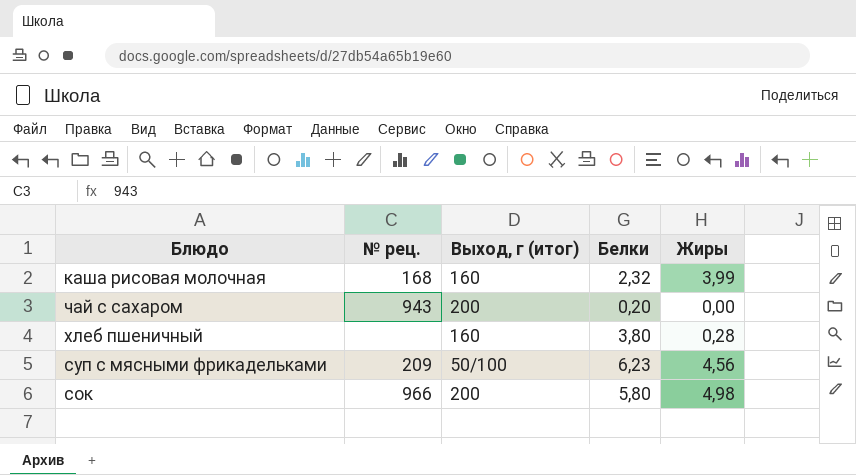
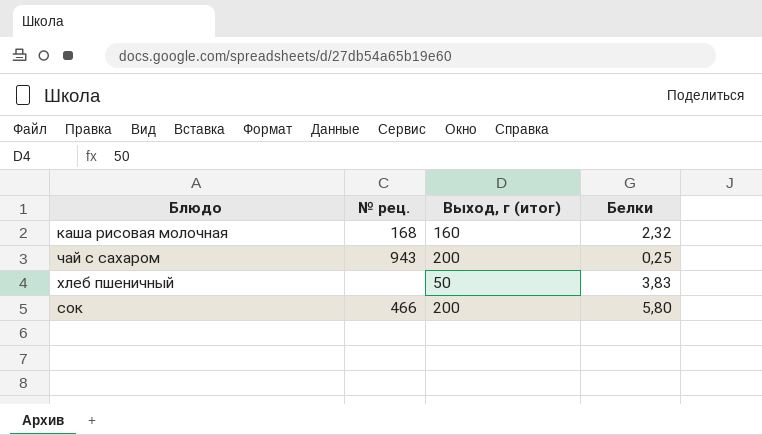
column Жиры | position: 5 -> none
row суп с мясными фрикадельками: 209 | 50/100 | 6,23 | 4,56 -> none
чай с сахаром | Белки: 0,20 -> 0,25
хлеб пшеничный | Выход, г (итог): 160 -> 50
хлеб пшеничный | Белки: 3,80 -> 3,83
сок | № рец.: 966 -> 466

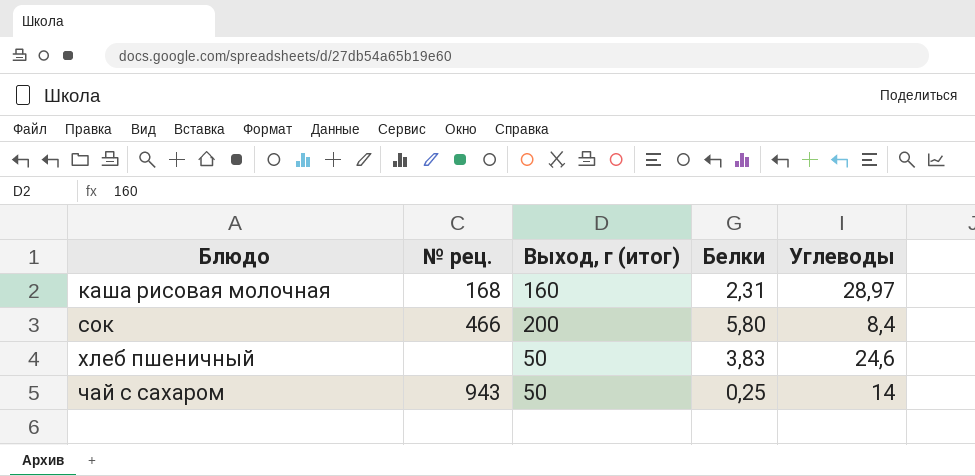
row order: none -> Блюдо ascending
column Углеводы | position: none -> 5
каша рисовая молочная | Белки: 2,32 -> 2,31
чай с сахаром | Выход, г (итог): 200 -> 50

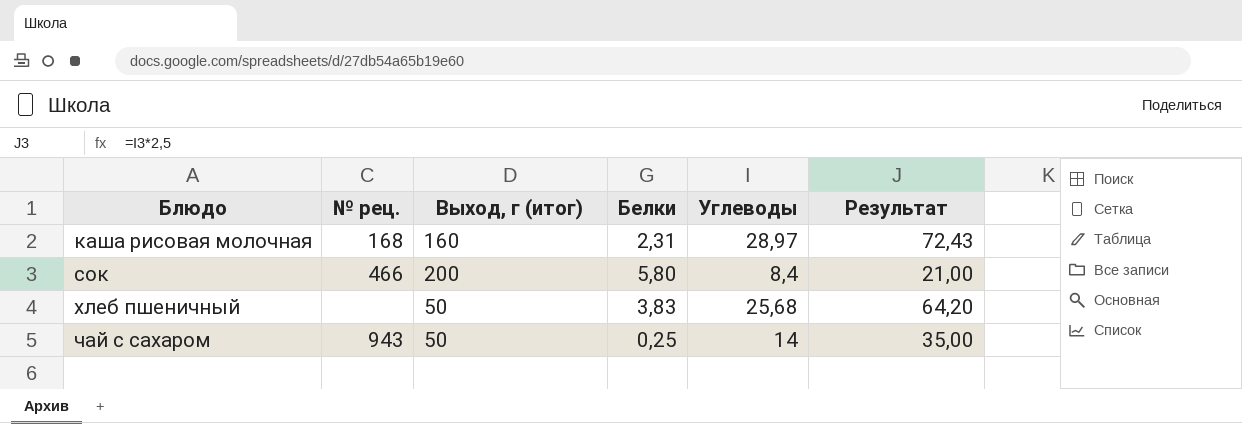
column Результат | formula: none -> [Углеводы] * 2,5
хлеб пшеничный | Углеводы: 24,6 -> 25,68

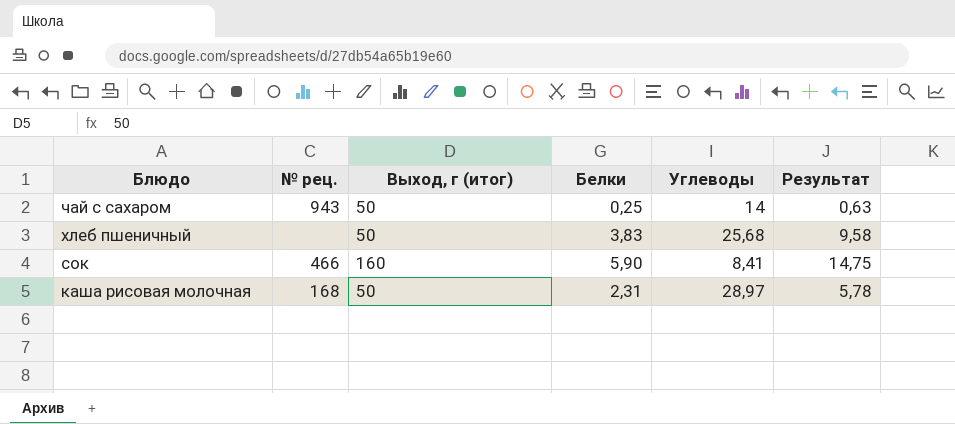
row order: Блюдо ascending -> Блюдо descending
column Результат | formula: [Углеводы] * 2,5 -> [Белки] * 2,5
сок | Выход, г (итог): 200 -> 160
сок | Белки: 5,80 -> 5,90
сок | Углеводы: 8,4 -> 8,41
каша рисовая молочная | Выход, г (итог): 160 -> 50

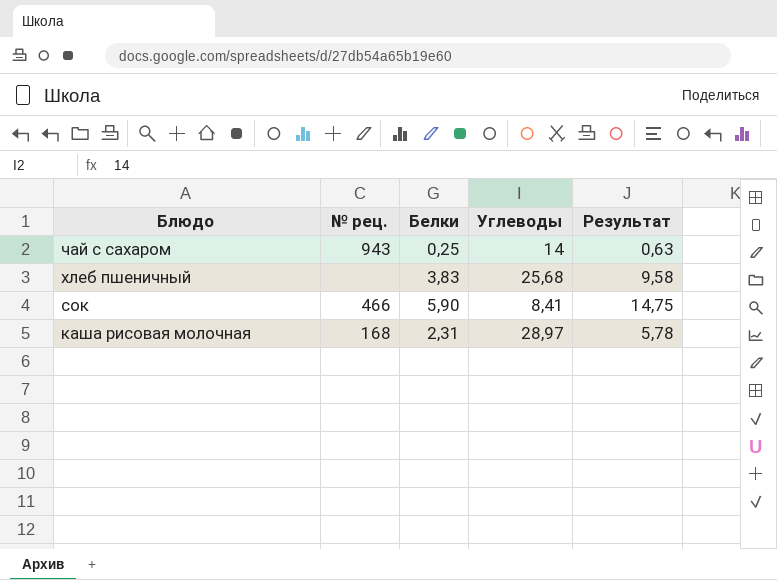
column Выход, г (итог) | position: 3 -> none

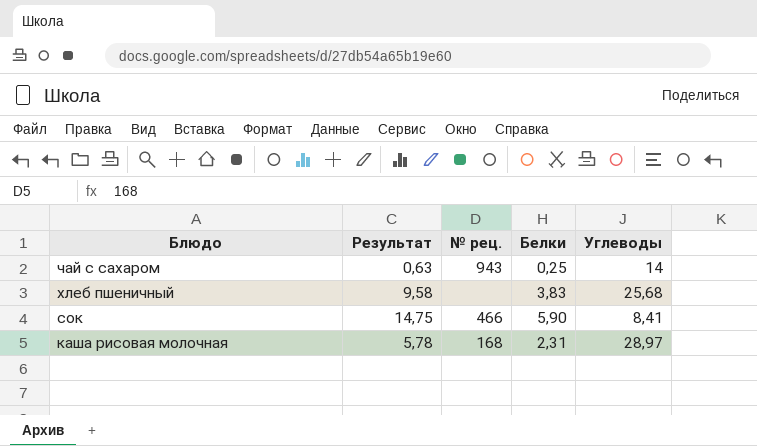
column Результат | position: 5 -> 2

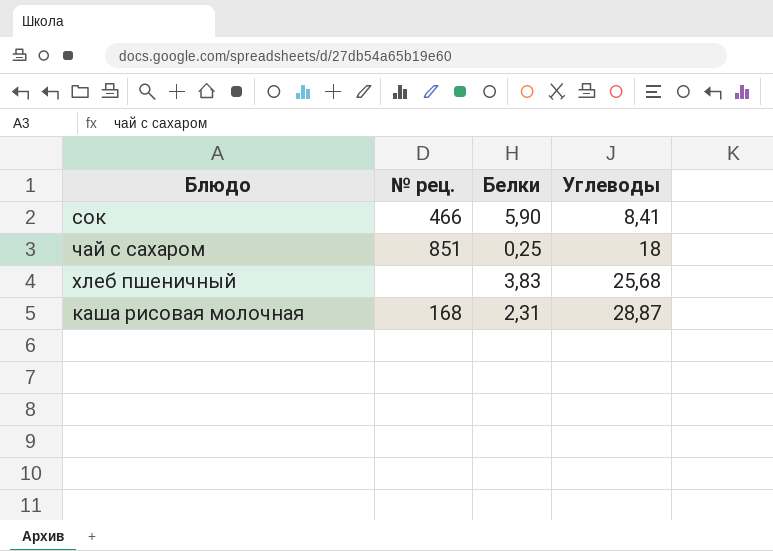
row order: Блюдо descending -> Углеводы ascending
column Результат | formula: [Белки] * 2,5 -> none
чай с сахаром | № рец.: 943 -> 851
чай с сахаром | Углеводы: 14 -> 18
каша рисовая молочная | Углеводы: 28,97 -> 28,87

